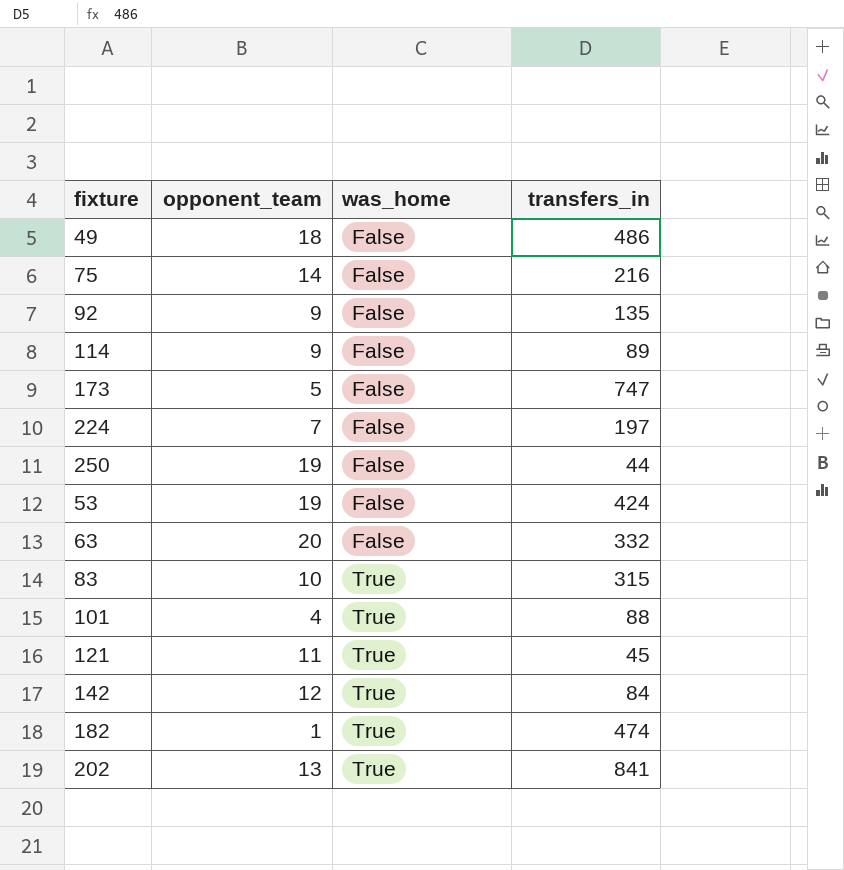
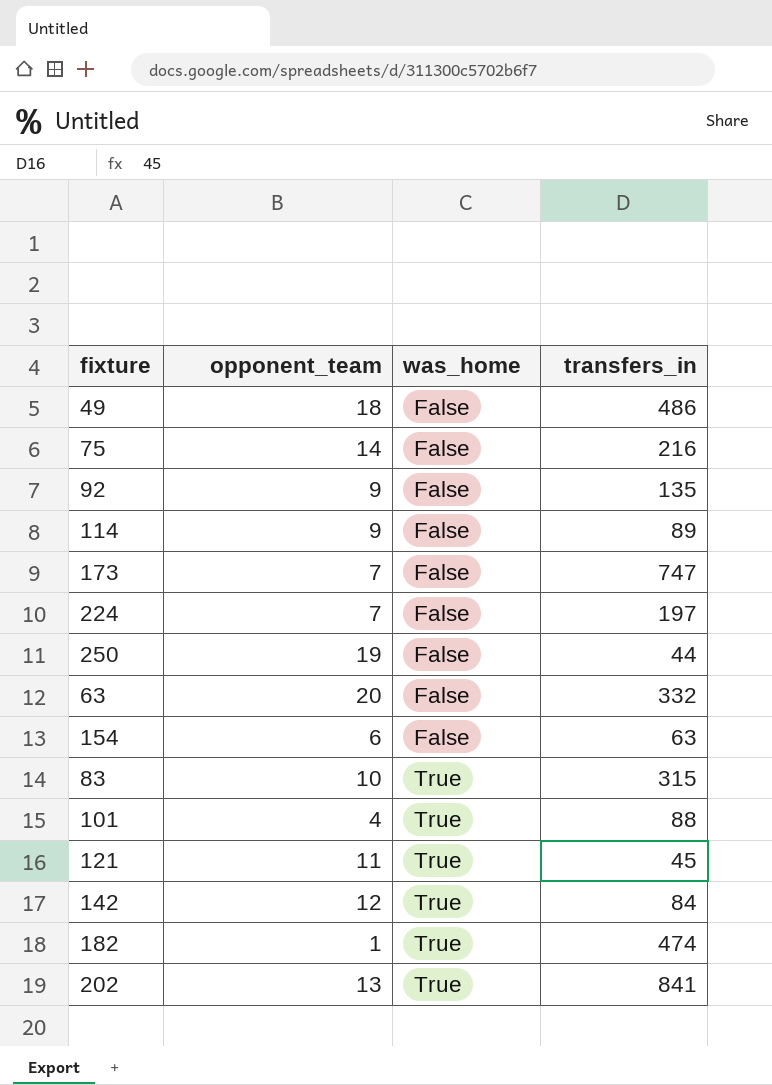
row 53: 19 | False | 424 -> none
173 | opponent_team: 5 -> 7
row 154: none -> 6 | False | 63

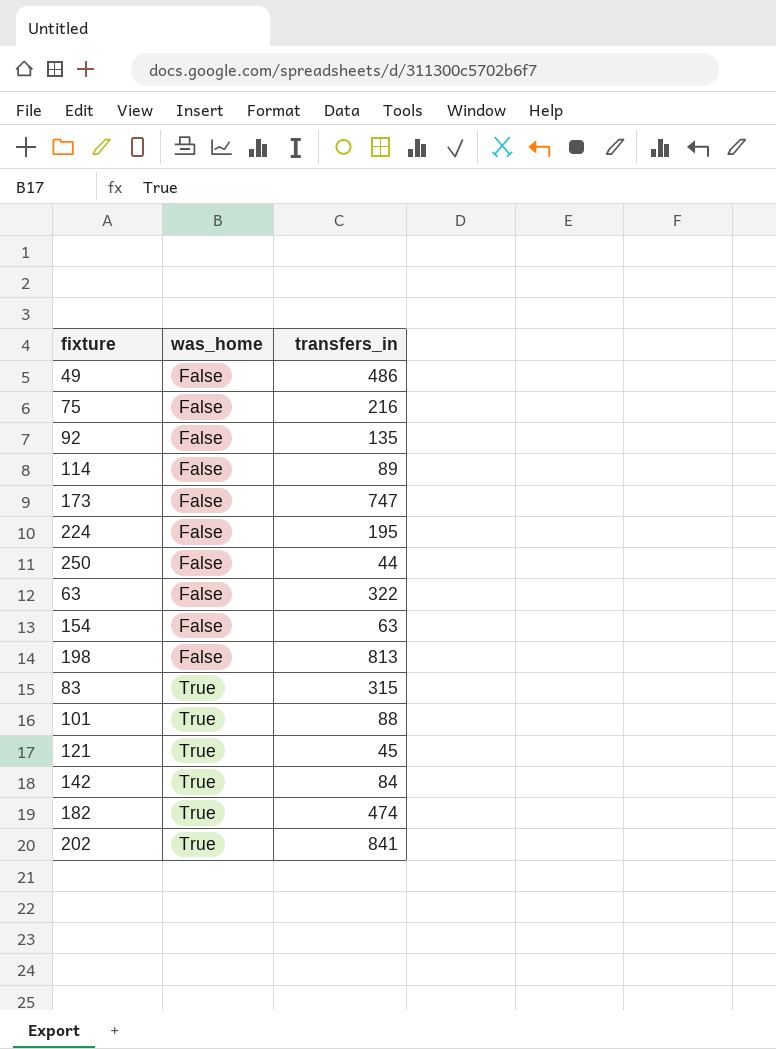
column opponent_team | position: 2 -> none
224 | transfers_in: 197 -> 195
63 | transfers_in: 332 -> 322
row 198: none -> False | 813

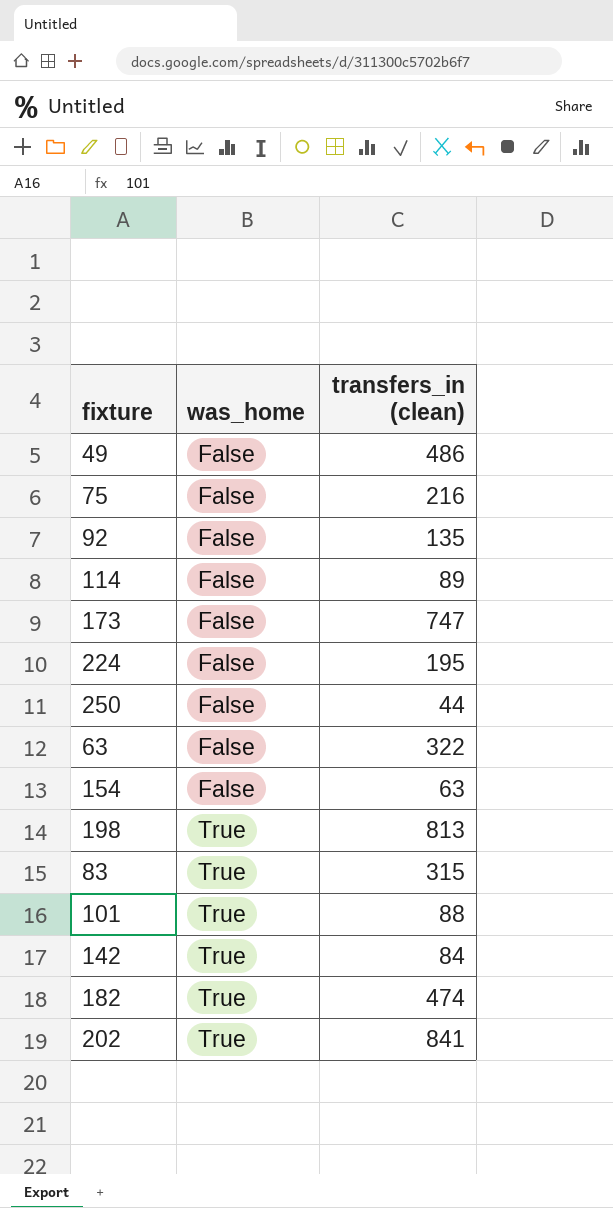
column name: transfers_in -> transfers_in (clean)
row 121: True | 45 -> none
198 | was_home: False -> True

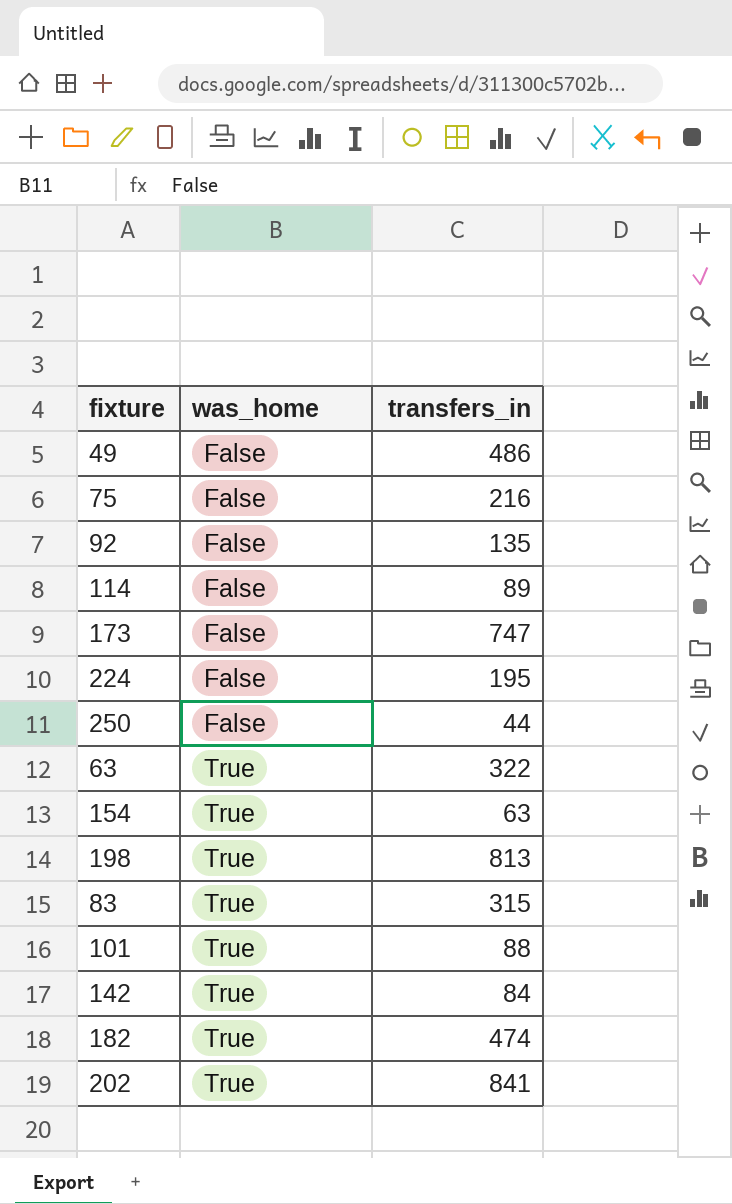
column name: transfers_in (clean) -> transfers_in
63 | was_home: False -> True
154 | was_home: False -> True

